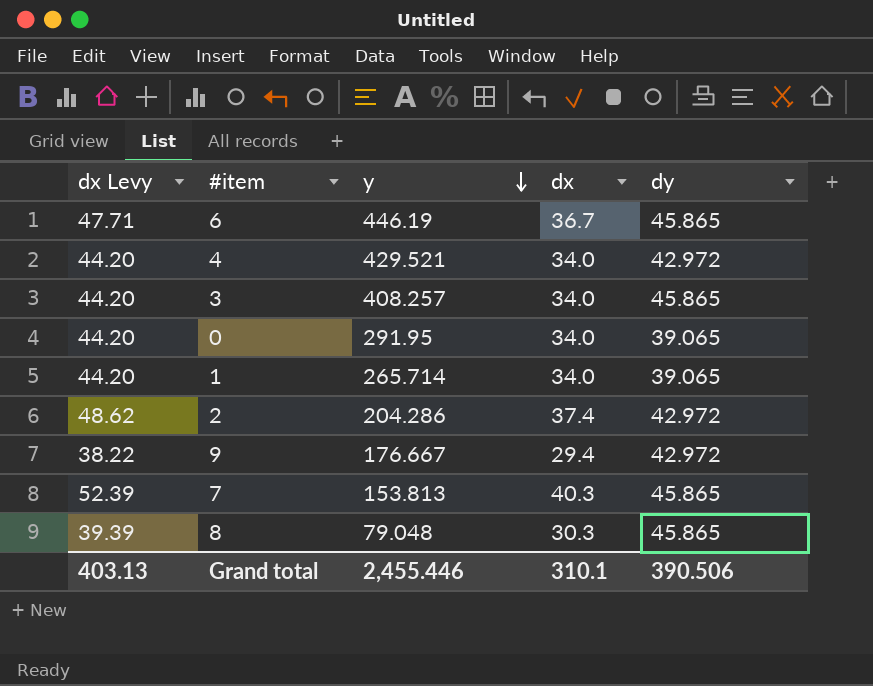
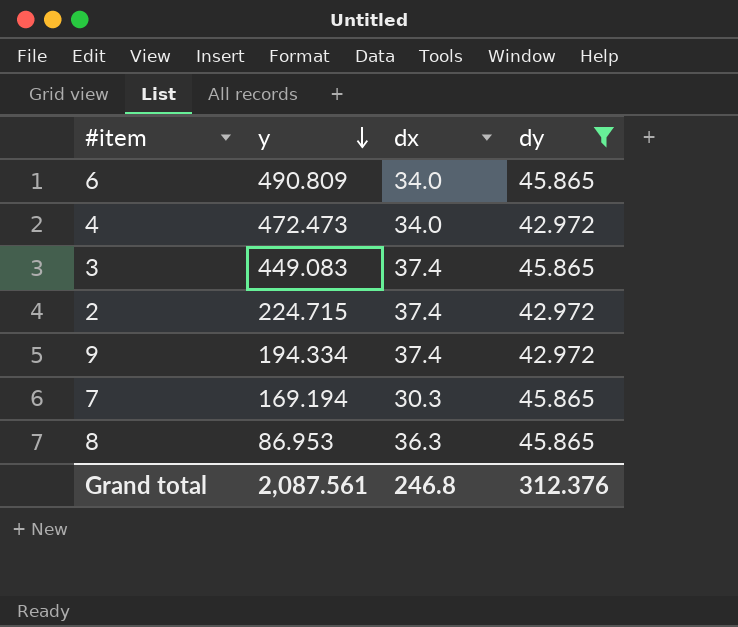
filter: none -> dy != 39.065
column dx Levy | formula: [dx] * 1.3 -> none
6 | y: 446.19 -> 490.809
6 | dx: 36.7 -> 34.0
4 | y: 429.521 -> 472.473
3 | y: 408.257 -> 449.083
3 | dx: 34.0 -> 37.4
2 | y: 204.286 -> 224.715
9 | y: 176.667 -> 194.334
9 | dx: 29.4 -> 37.4
7 | y: 153.813 -> 169.194
7 | dx: 40.3 -> 30.3
8 | y: 79.048 -> 86.953
8 | dx: 30.3 -> 36.3
Grand total | y: 2,455.446 -> 2,087.561
Grand total | dx: 310.1 -> 246.8
Grand total | dy: 390.506 -> 312.376

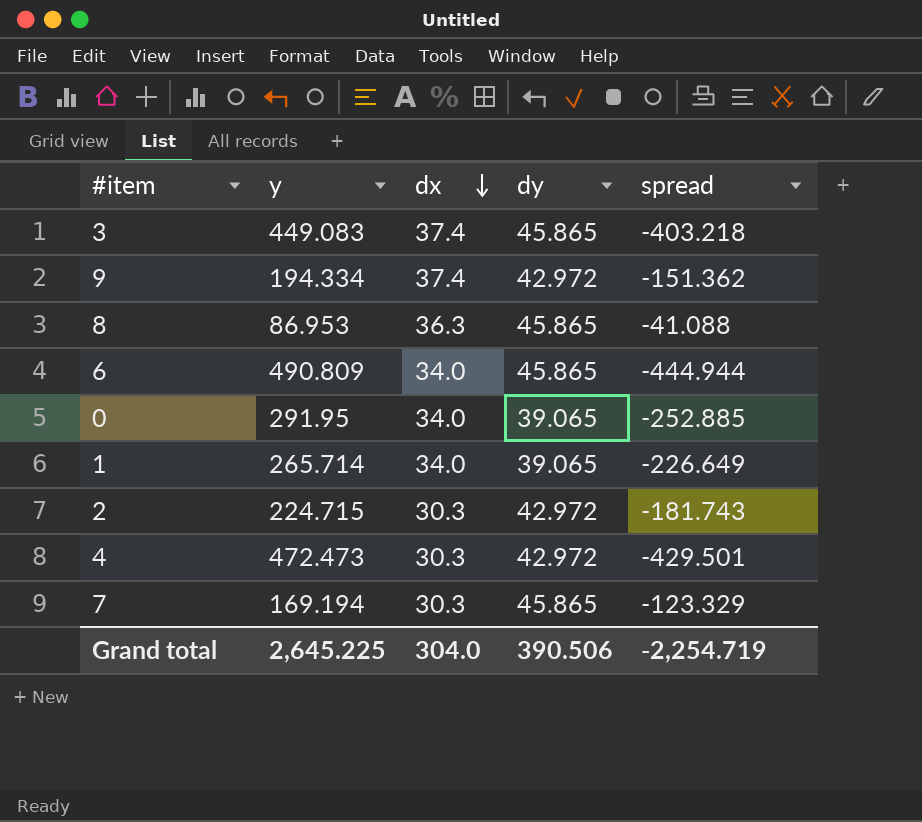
filter: dy != 39.065 -> none
row order: y descending -> dx descending
column spread | formula: none -> [dy] - [y]
2 | dx: 37.4 -> 30.3
4 | dx: 34.0 -> 30.3
Grand total | y: 2,087.561 -> 2,645.225
Grand total | dx: 246.8 -> 304.0
Grand total | dy: 312.376 -> 390.506

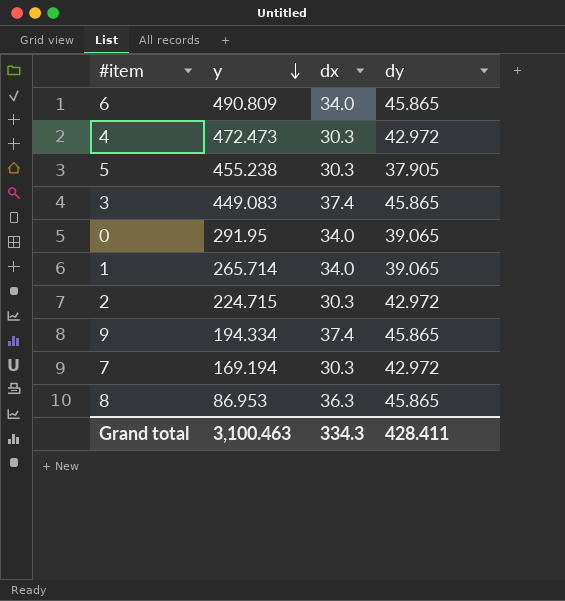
row order: dx descending -> y descending
column spread | formula: [dy] - [y] -> none
row 5: none -> 455.238 | 30.3 | 37.905
9 | dy: 42.972 -> 45.865
7 | dy: 45.865 -> 42.972
Grand total | y: 2,645.225 -> 3,100.463
Grand total | dx: 304.0 -> 334.3
Grand total | dy: 390.506 -> 428.411

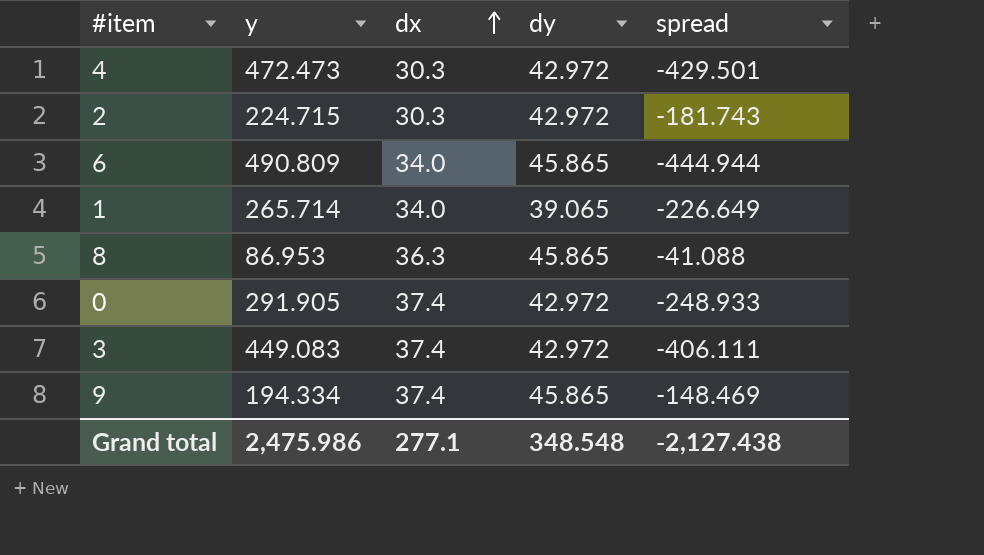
row order: y descending -> dx ascending
column spread | formula: none -> [dy] - [y]
row 5: 455.238 | 30.3 | 37.905 -> none
row 7: 169.194 | 30.3 | 42.972 -> none
0 | y: 291.95 -> 291.905
0 | dx: 34.0 -> 37.4
0 | dy: 39.065 -> 42.972
3 | dy: 45.865 -> 42.972
Grand total | y: 3,100.463 -> 2,475.986
Grand total | dx: 334.3 -> 277.1
Grand total | dy: 428.411 -> 348.548

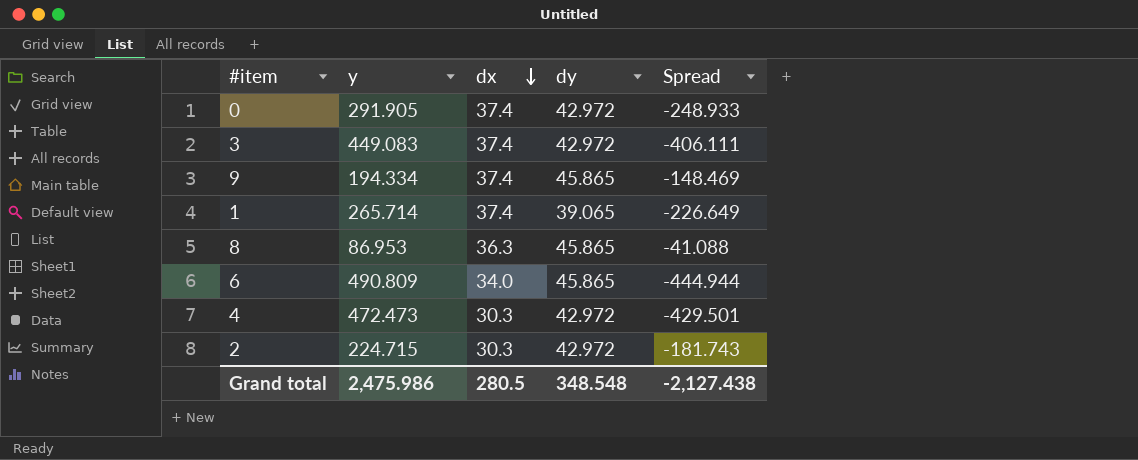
row order: dx ascending -> dx descending
column name: spread -> Spread
1 | dx: 34.0 -> 37.4
Grand total | dx: 277.1 -> 280.5

